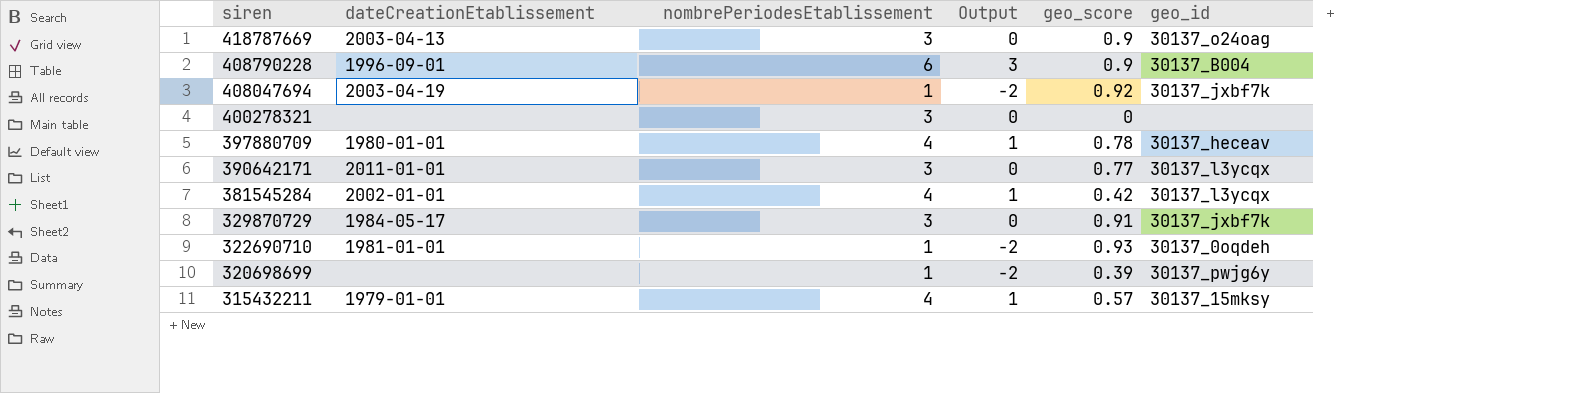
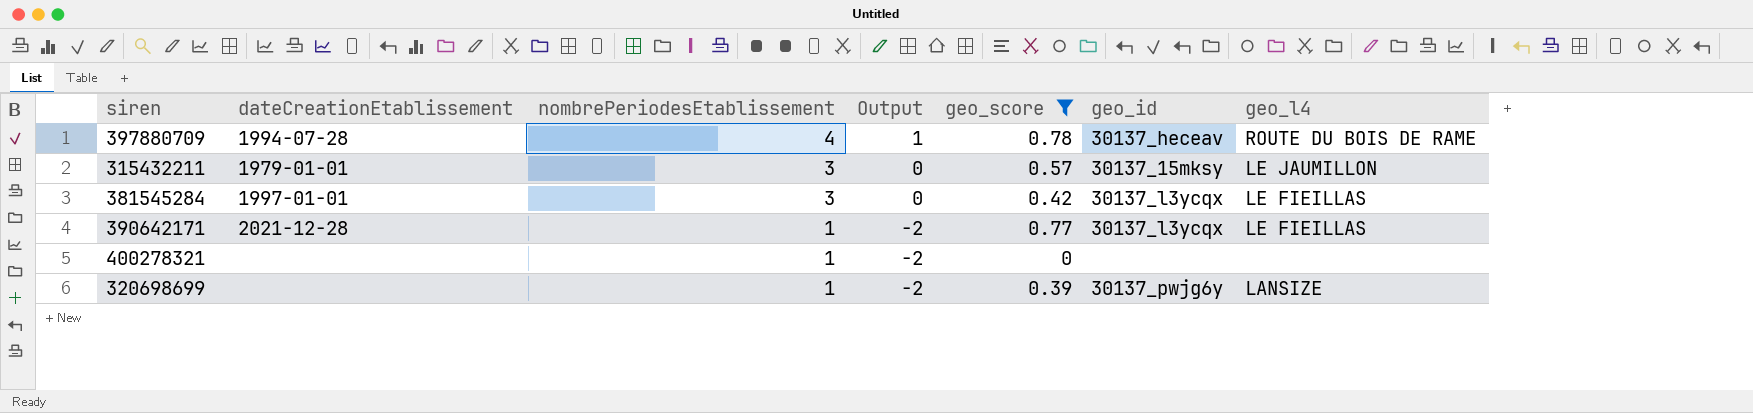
filter: none -> geo_score <= 0.78
row order: siren descending -> nombrePeriodesEtablissement descending
column geo_l4 | position: none -> 7
397880709 | dateCreationEtablissement: 1980-01-01 -> 1994-07-28
315432211 | nombrePeriodesEtablissement: 4 -> 3
315432211 | Output: 1 -> 0
381545284 | dateCreationEtablissement: 2002-01-01 -> 1997-01-01
381545284 | nombrePeriodesEtablissement: 4 -> 3
381545284 | Output: 1 -> 0
390642171 | dateCreationEtablissement: 2011-01-01 -> 2021-12-28
390642171 | nombrePeriodesEtablissement: 3 -> 1
390642171 | Output: 0 -> -2
400278321 | nombrePeriodesEtablissement: 3 -> 1
400278321 | Output: 0 -> -2

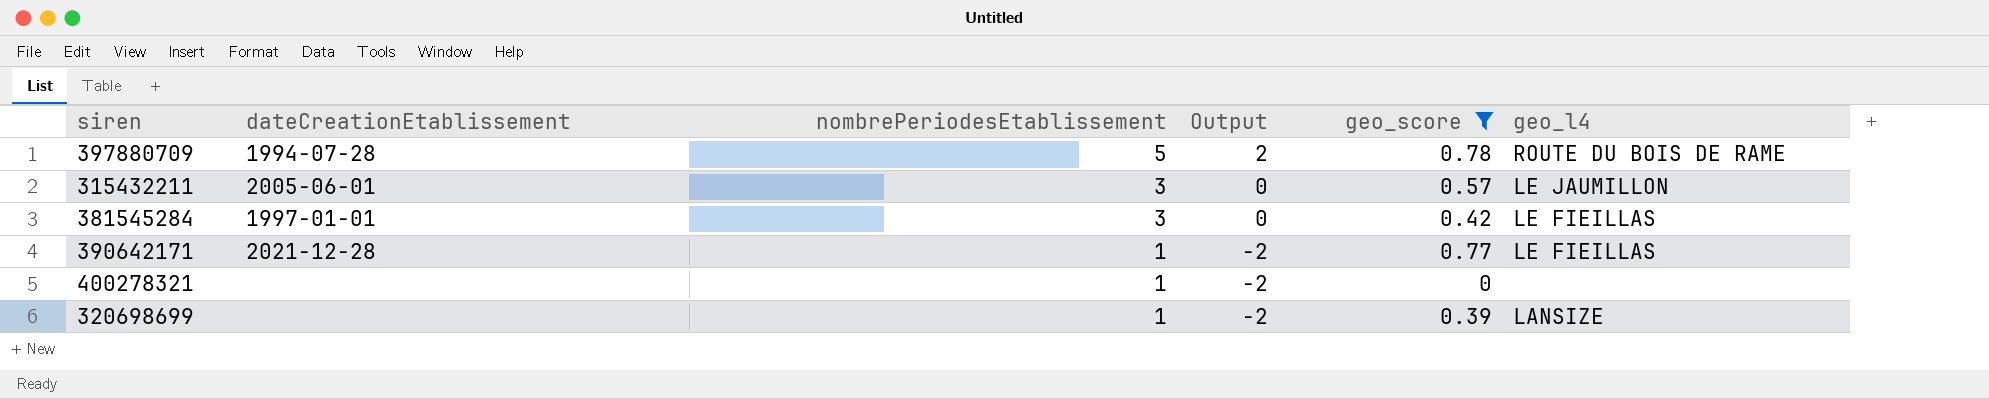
column geo_id | position: 6 -> none
397880709 | nombrePeriodesEtablissement: 4 -> 5
397880709 | Output: 1 -> 2
315432211 | dateCreationEtablissement: 1979-01-01 -> 2005-06-01

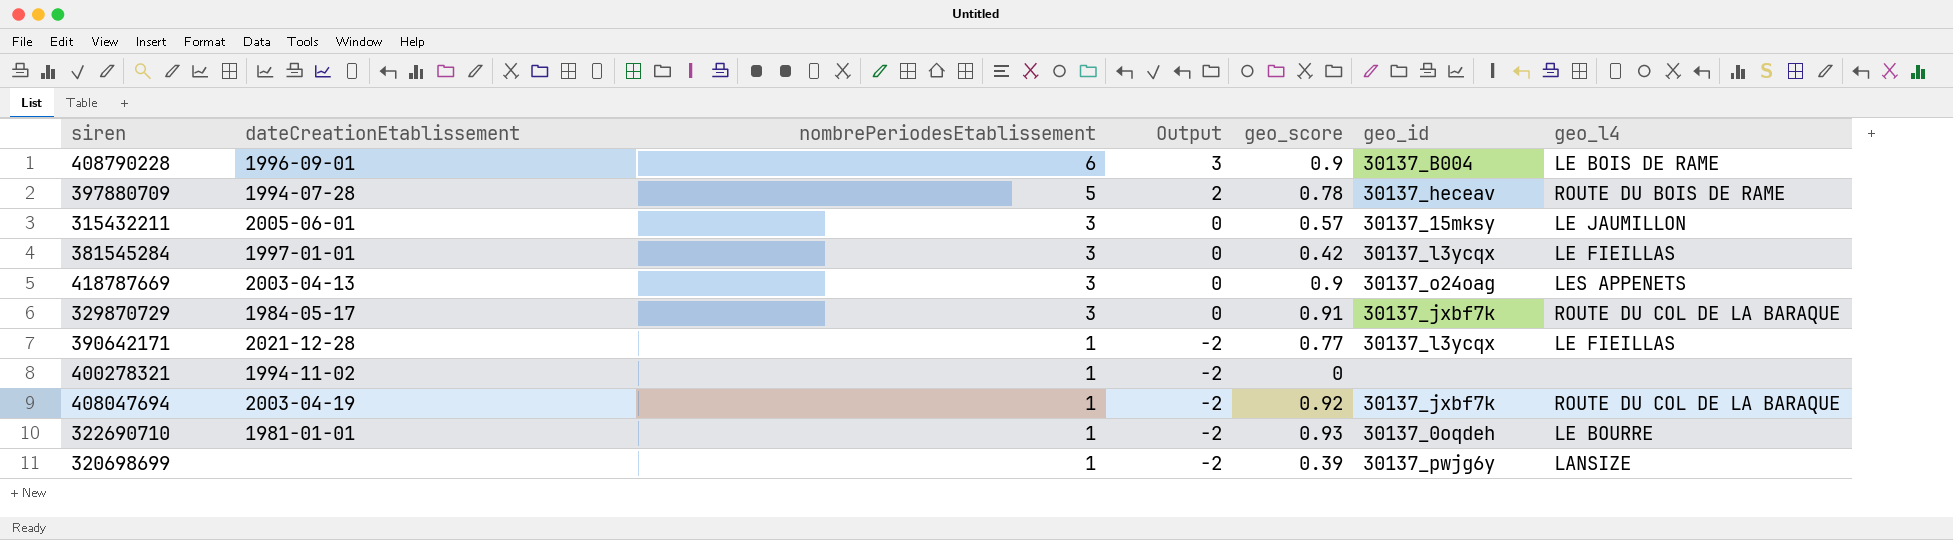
filter: geo_score <= 0.78 -> none
column geo_id | position: none -> 6
400278321 | dateCreationEtablissement: none -> 1994-11-02

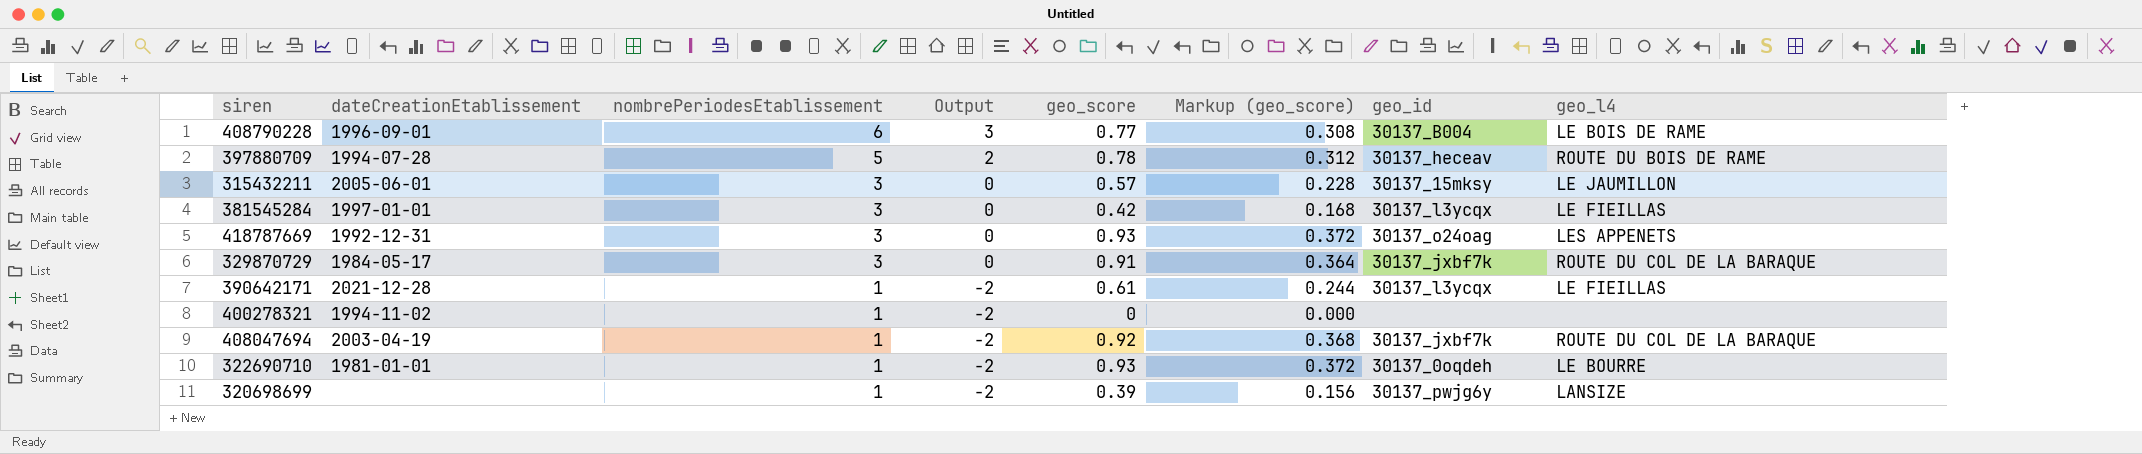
column Markup (geo_score) | formula: none -> [geo_score] * 0.4
408790228 | geo_score: 0.9 -> 0.77
418787669 | dateCreationEtablissement: 2003-04-13 -> 1992-12-31
418787669 | geo_score: 0.9 -> 0.93
390642171 | geo_score: 0.77 -> 0.61

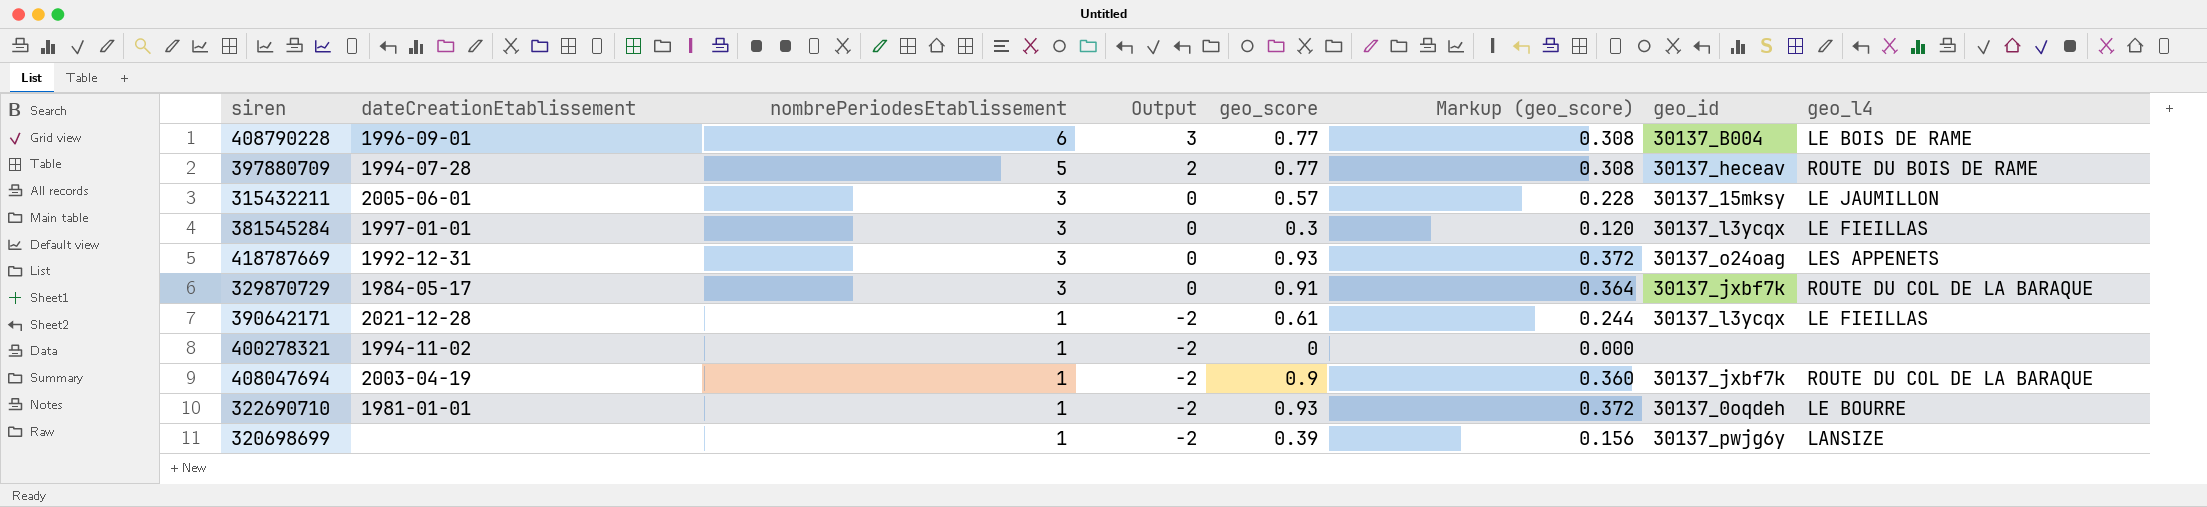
397880709 | geo_score: 0.78 -> 0.77
397880709 | Markup (geo_score): 0.312 -> 0.308
381545284 | geo_score: 0.42 -> 0.3
381545284 | Markup (geo_score): 0.168 -> 0.120
408047694 | geo_score: 0.92 -> 0.9
408047694 | Markup (geo_score): 0.368 -> 0.360

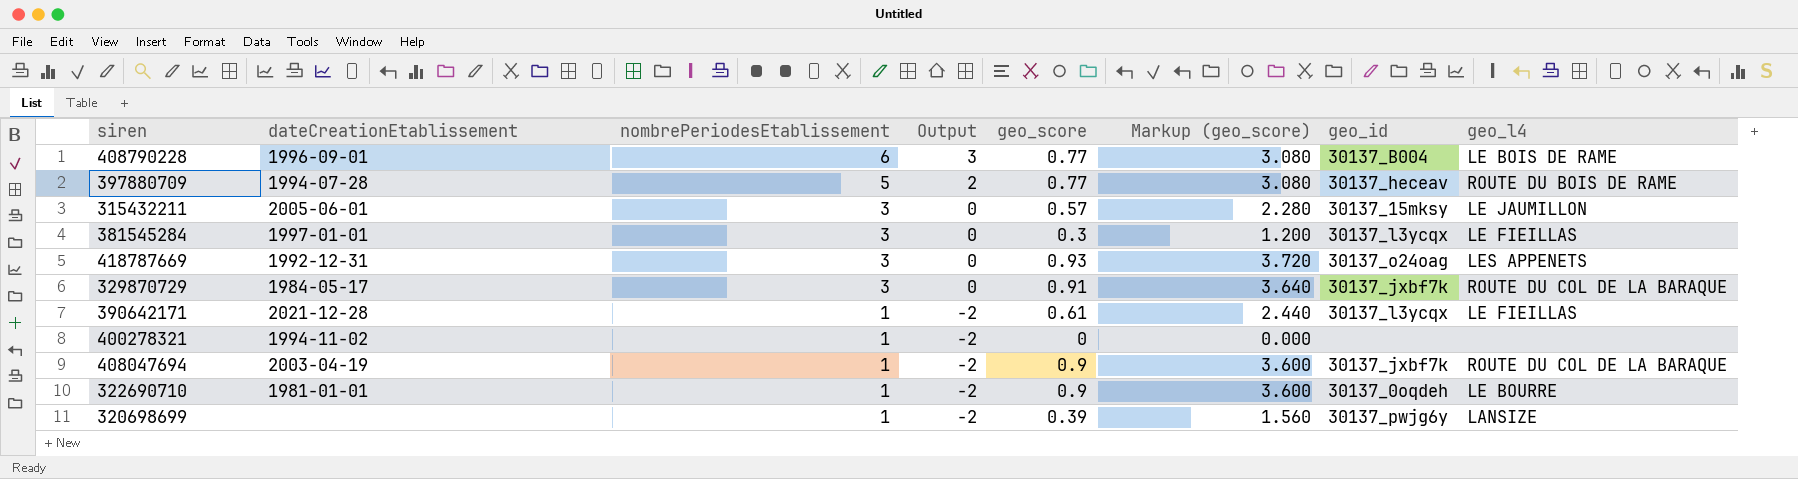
column Markup (geo_score) | formula: [geo_score] * 0.4 -> [geo_score] * 4
322690710 | geo_score: 0.93 -> 0.9

